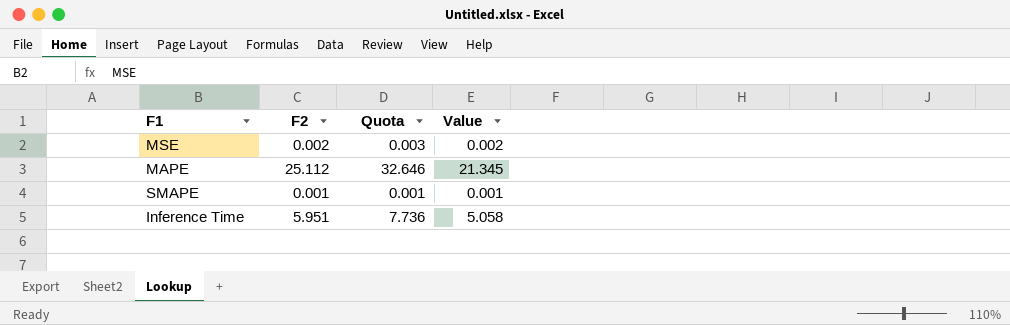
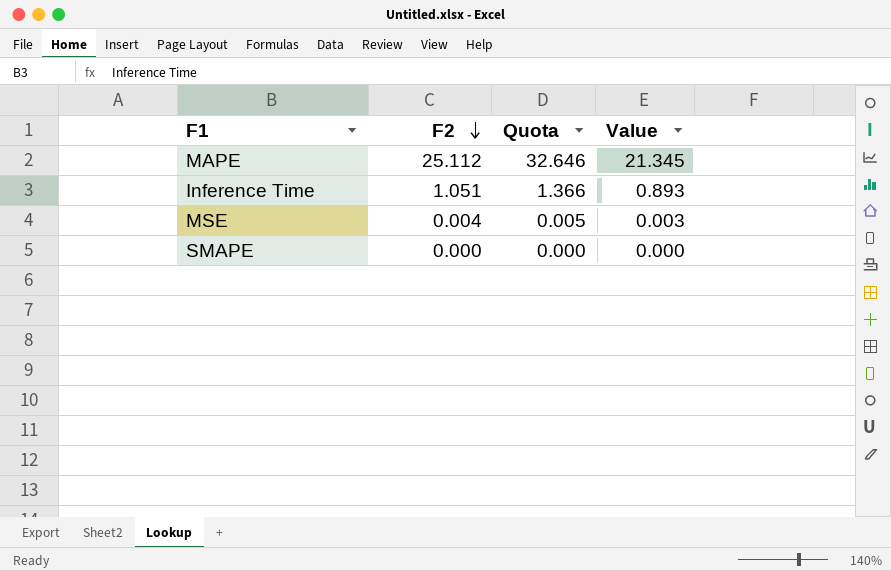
row order: none -> F2 descending
Inference Time | F2: 5.951 -> 1.051
Inference Time | Quota: 7.736 -> 1.366
Inference Time | Value: 5.058 -> 0.893
MSE | F2: 0.002 -> 0.004
MSE | Quota: 0.003 -> 0.005
MSE | Value: 0.002 -> 0.003
SMAPE | F2: 0.001 -> 0.000
SMAPE | Quota: 0.001 -> 0.000
SMAPE | Value: 0.001 -> 0.000

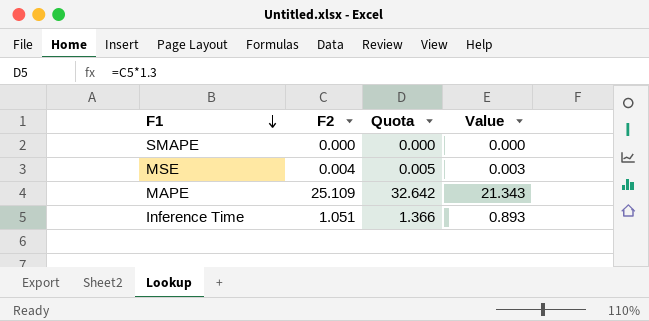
row order: F2 descending -> F1 descending
MAPE | F2: 25.112 -> 25.109
MAPE | Quota: 32.646 -> 32.642
MAPE | Value: 21.345 -> 21.343

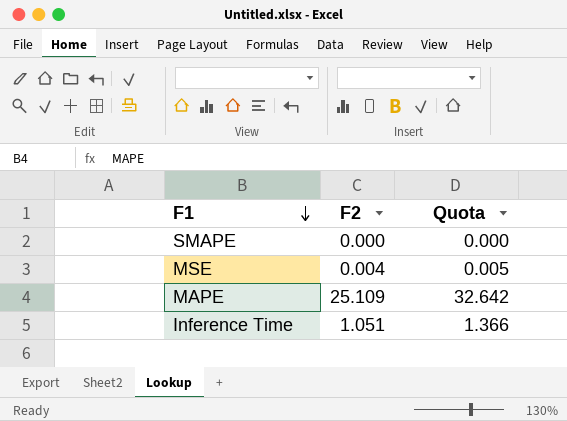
column Value | formula: [F2] * 0.85 -> none

